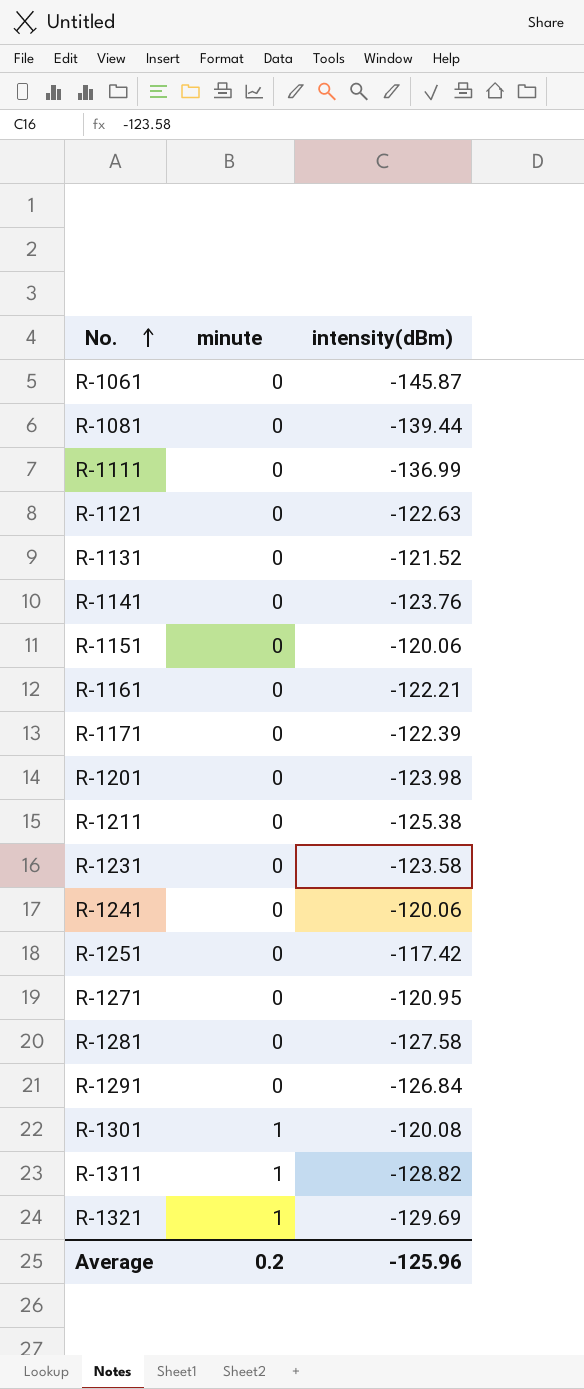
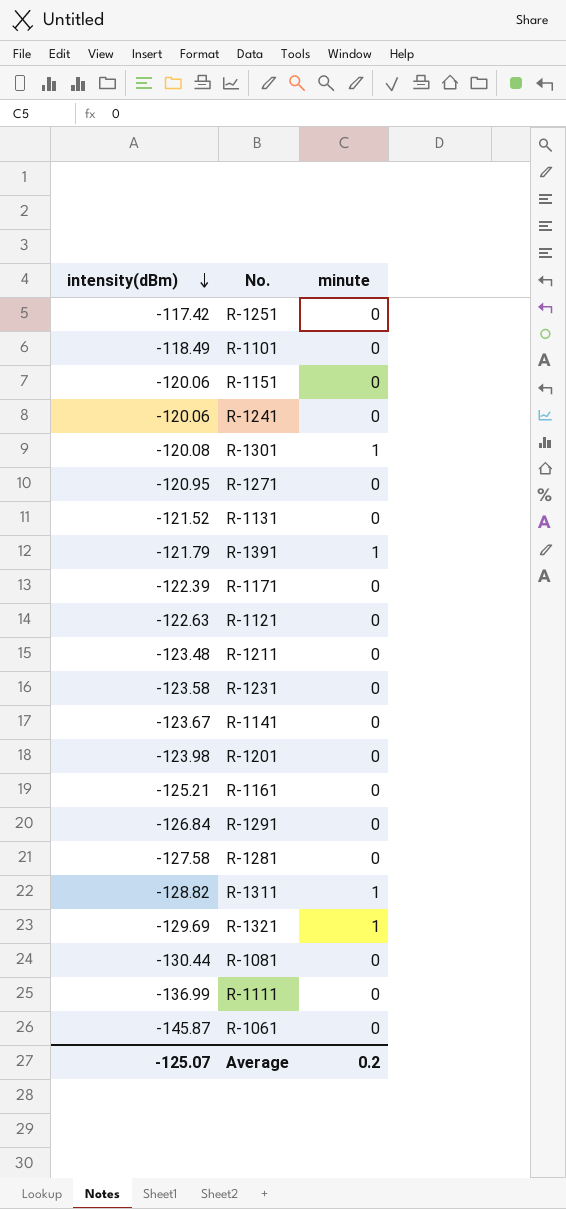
row order: No. ascending -> intensity(dBm) descending
column intensity(dBm) | position: 3 -> 1
row R-1101: none -> -118.49 | 0
row R-1391: none -> -121.79 | 1
R-1211 | intensity(dBm): -125.38 -> -123.48
R-1141 | intensity(dBm): -123.76 -> -123.67
R-1161 | intensity(dBm): -122.21 -> -125.21
R-1081 | intensity(dBm): -139.44 -> -130.44
Average | intensity(dBm): -125.96 -> -125.07

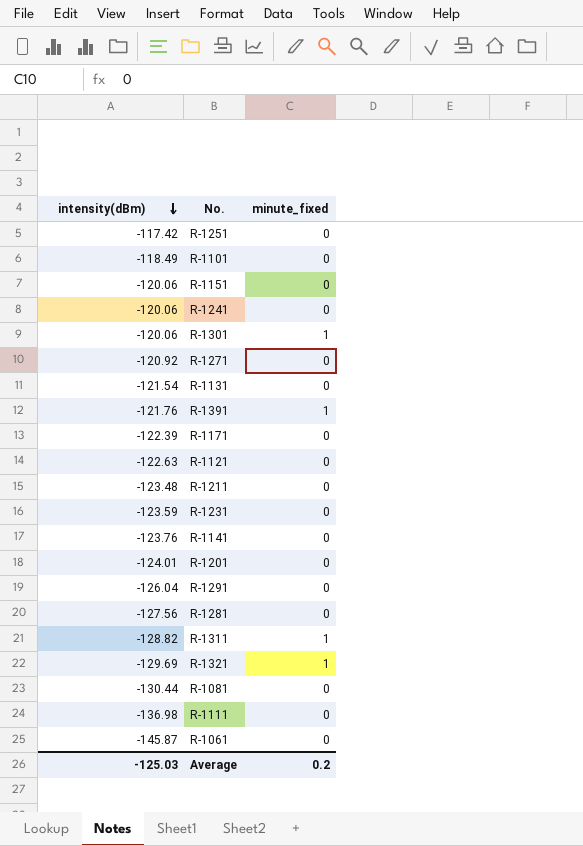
column name: minute -> minute_fixed
row R-1161: -125.21 | 0 -> none
R-1301 | intensity(dBm): -120.08 -> -120.06
R-1271 | intensity(dBm): -120.95 -> -120.92
R-1131 | intensity(dBm): -121.52 -> -121.54
R-1391 | intensity(dBm): -121.79 -> -121.76
R-1231 | intensity(dBm): -123.58 -> -123.59
R-1141 | intensity(dBm): -123.67 -> -123.76
R-1201 | intensity(dBm): -123.98 -> -124.01
R-1291 | intensity(dBm): -126.84 -> -126.04
R-1281 | intensity(dBm): -127.58 -> -127.56
R-1111 | intensity(dBm): -136.99 -> -136.98
Average | intensity(dBm): -125.07 -> -125.03

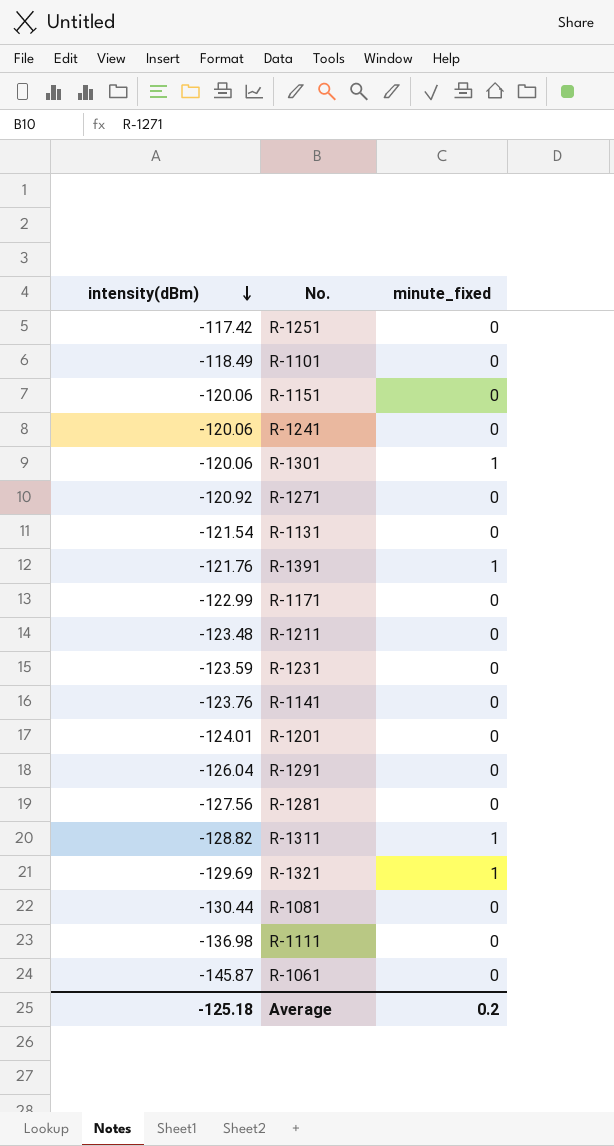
row R-1121: -122.63 | 0 -> none
R-1171 | intensity(dBm): -122.39 -> -122.99
Average | intensity(dBm): -125.03 -> -125.18

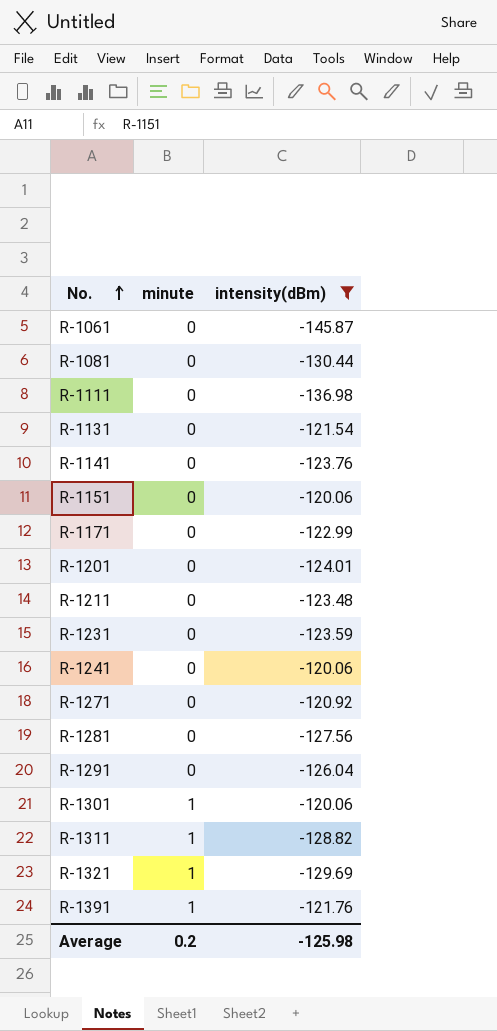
filter: none -> intensity(dBm) <= -120.06
row order: intensity(dBm) descending -> No. ascending
column name: minute_fixed -> minute
column intensity(dBm) | position: 1 -> 3
Average | intensity(dBm): -125.18 -> -125.98

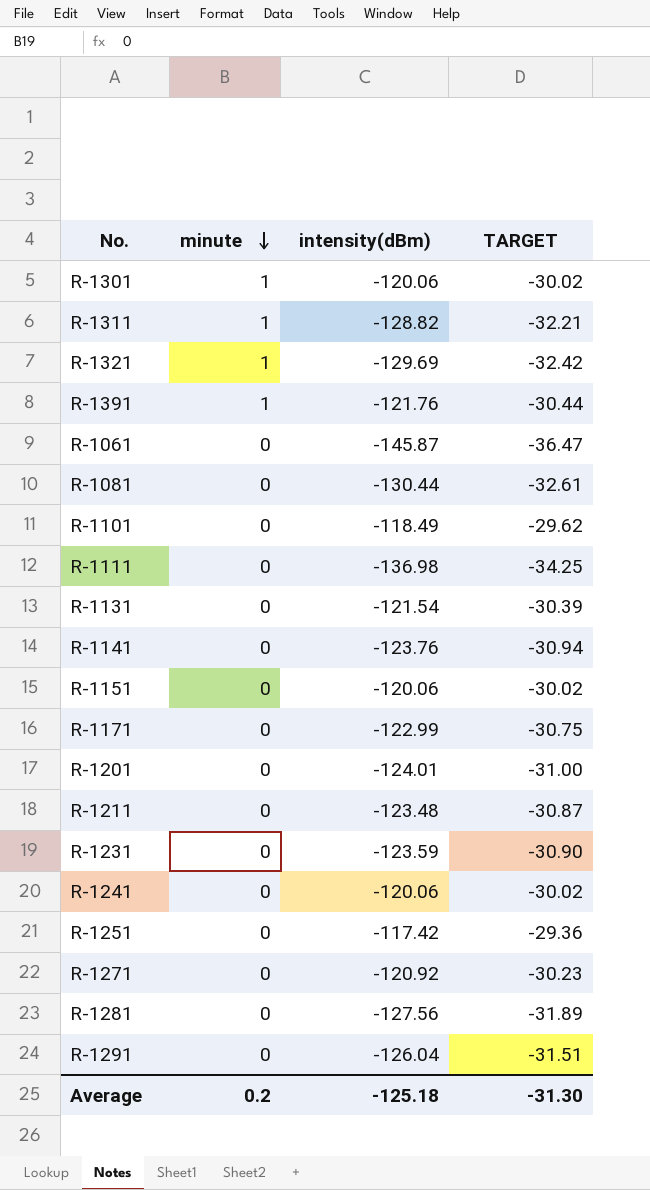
filter: intensity(dBm) <= -120.06 -> none
row order: No. ascending -> minute descending
column TARGET | formula: none -> [intensity(dBm)] * 0.25
Average | intensity(dBm): -125.98 -> -125.18

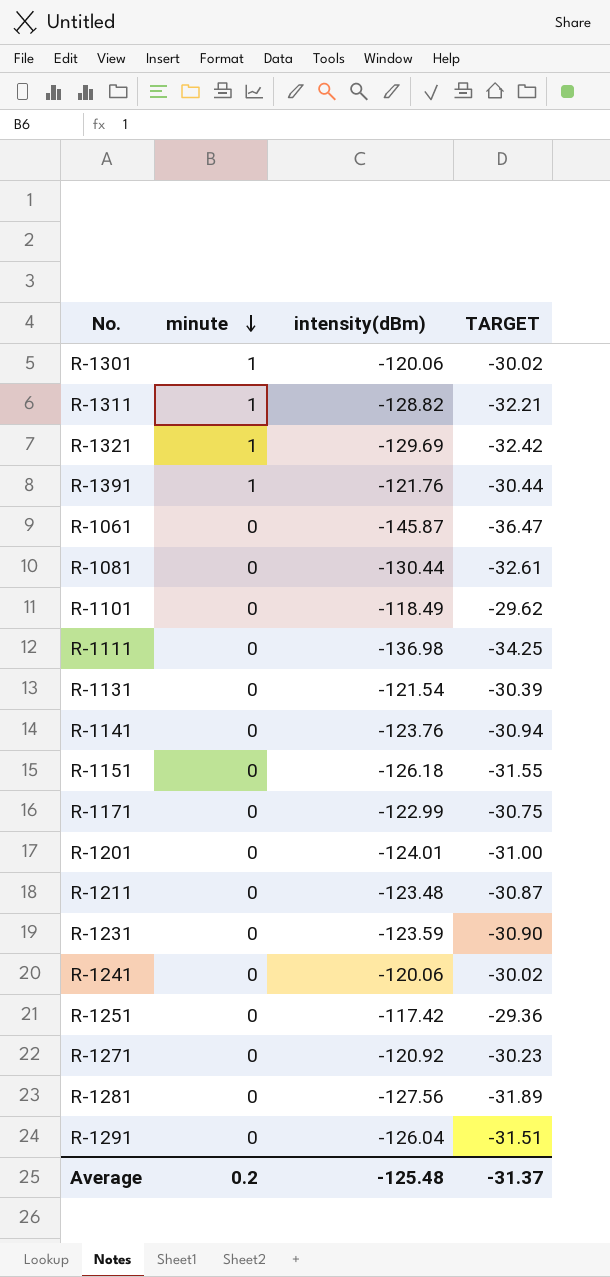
R-1151 | intensity(dBm): -120.06 -> -126.18
R-1151 | TARGET: -30.02 -> -31.55
Average | intensity(dBm): -125.18 -> -125.48
Average | TARGET: -31.30 -> -31.37

